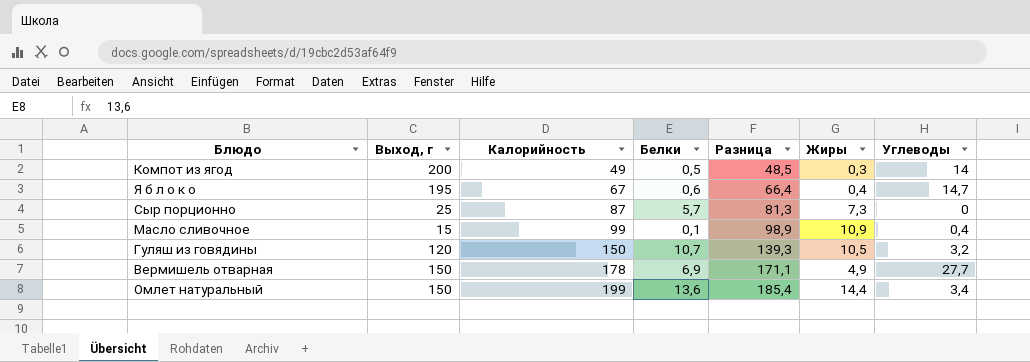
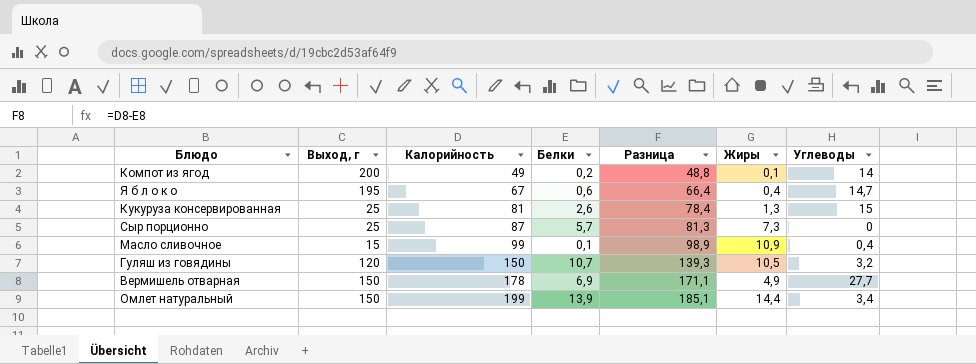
Компот из ягод | Белки: 0,5 -> 0,2
Компот из ягод | Разница: 48,5 -> 48,8
Компот из ягод | Жиры: 0,3 -> 0,1
row Кукуруза консервированная: none -> 25 | 81 | 2,6 | 78,4 | 1,3 | 15
Омлет натуральный | Белки: 13,6 -> 13,9
Омлет натуральный | Разница: 185,4 -> 185,1

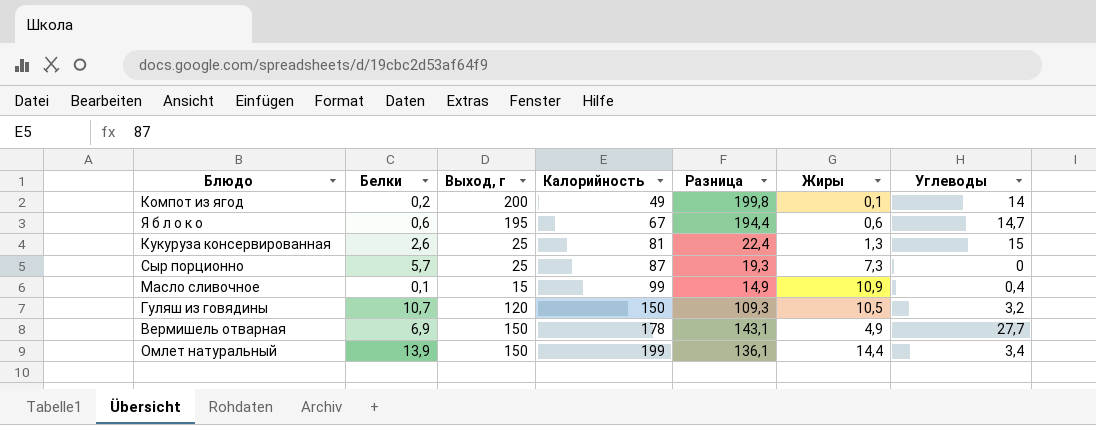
column Белки | position: 4 -> 2
column Разница | formula: [Калорийность] - [Белки] -> [Выход, г] - [Белки]
Я б л о к о | Жиры: 0,4 -> 0,6

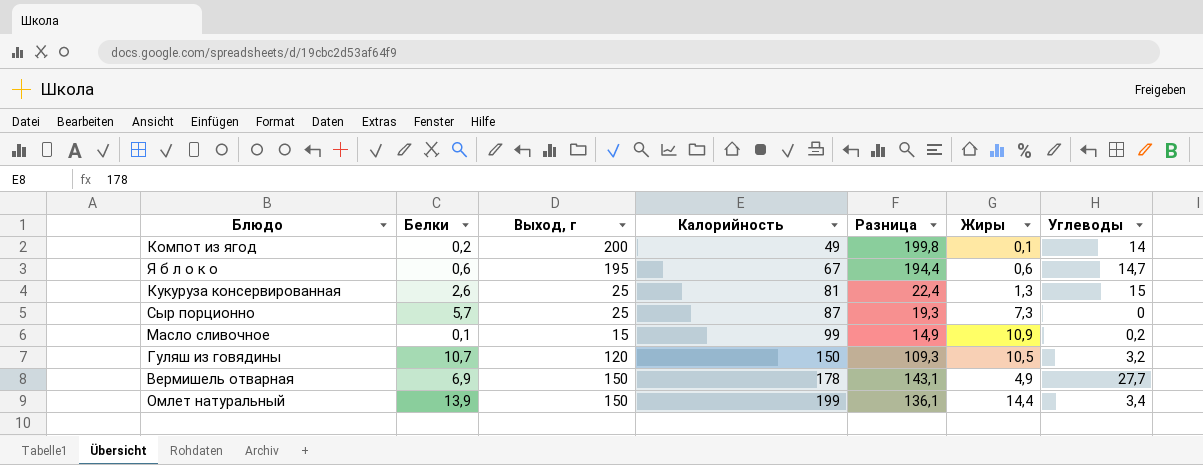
Масло сливочное | Углеводы: 0,4 -> 0,2

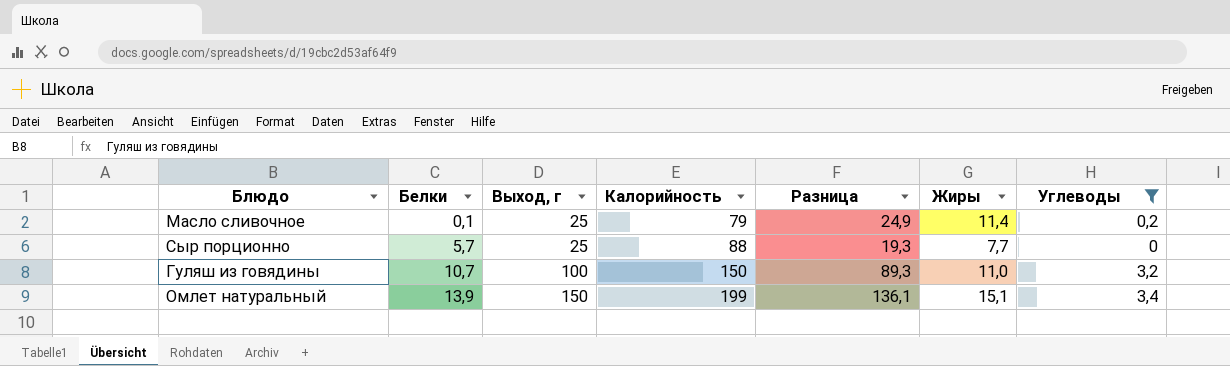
filter: none -> Углеводы <= 3,4
row order: Калорийность ascending -> Белки ascending
Масло сливочное | Выход, г: 15 -> 25
Масло сливочное | Калорийность: 99 -> 79
Масло сливочное | Разница: 14,9 -> 24,9
Масло сливочное | Жиры: 10,9 -> 11,4
Сыр порционно | Калорийность: 87 -> 88
Сыр порционно | Жиры: 7,3 -> 7,7
Гуляш из говядины | Выход, г: 120 -> 100
Гуляш из говядины | Разница: 109,3 -> 89,3
Гуляш из говядины | Жиры: 10,5 -> 11,0
Омлет натуральный | Жиры: 14,4 -> 15,1

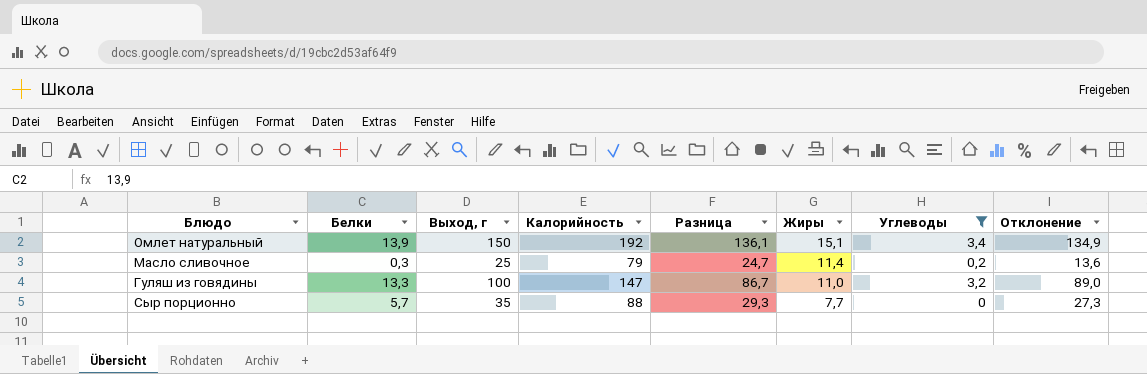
row order: Белки ascending -> Жиры descending
column Отклонение | formula: none -> [Выход, г] - [Жиры]
Омлет натуральный | Калорийность: 199 -> 192
Масло сливочное | Белки: 0,1 -> 0,3
Масло сливочное | Разница: 24,9 -> 24,7
Гуляш из говядины | Белки: 10,7 -> 13,3
Гуляш из говядины | Калорийность: 150 -> 147
Гуляш из говядины | Разница: 89,3 -> 86,7
Сыр порционно | Выход, г: 25 -> 35
Сыр порционно | Разница: 19,3 -> 29,3

